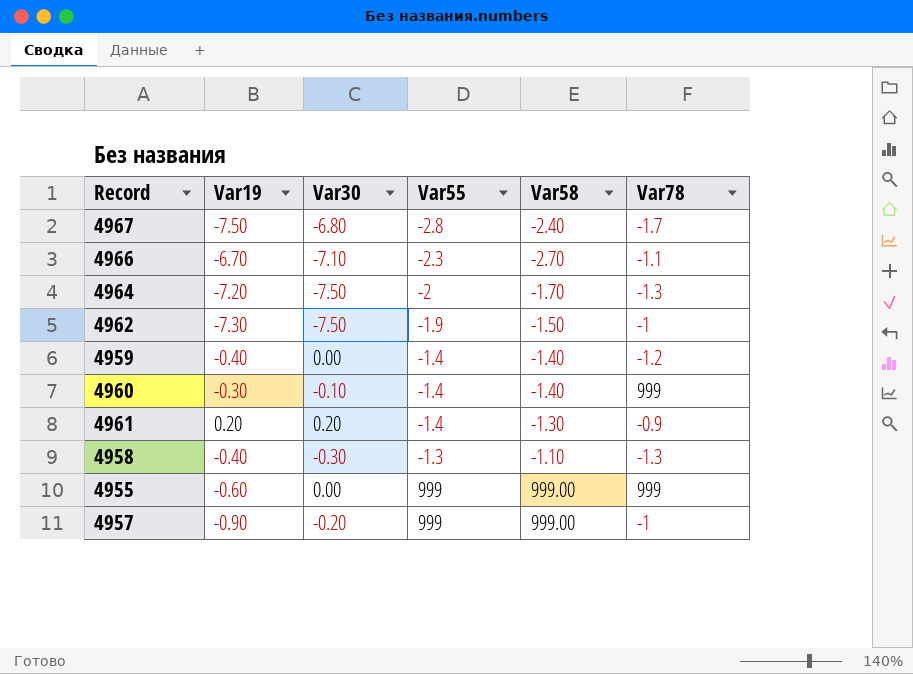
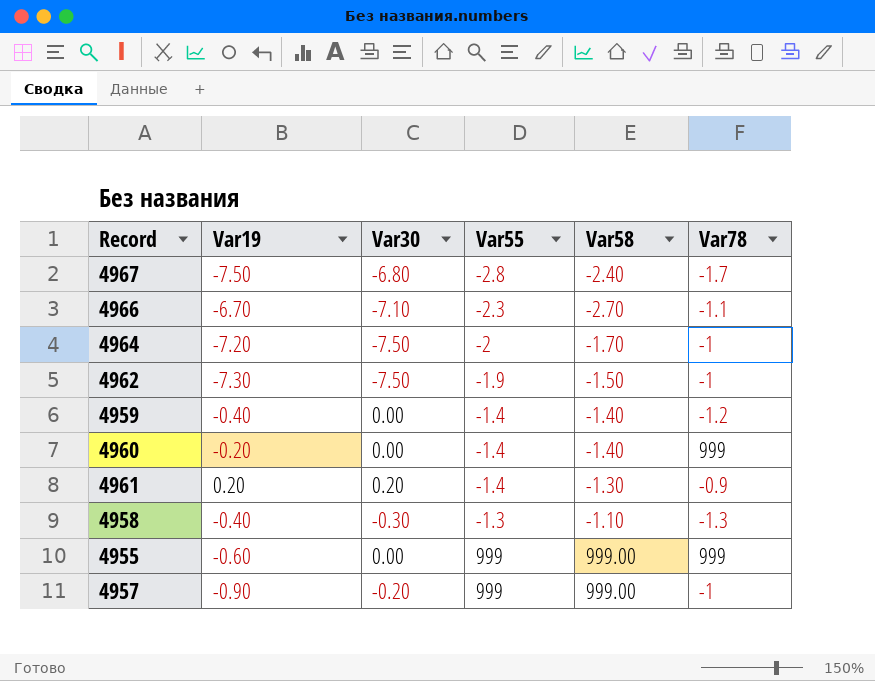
4964 | Var78: -1.3 -> -1
4960 | Var19: -0.30 -> -0.20
4960 | Var30: -0.10 -> 0.00

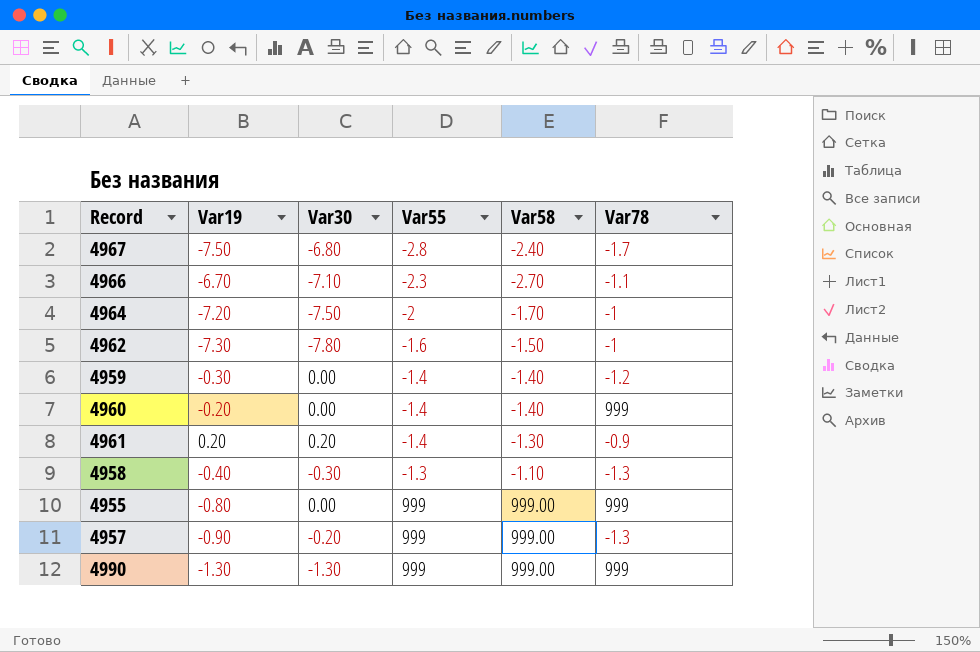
4962 | Var30: -7.50 -> -7.80
4962 | Var55: -1.9 -> -1.6
4959 | Var19: -0.40 -> -0.30
4955 | Var19: -0.60 -> -0.80
4957 | Var78: -1 -> -1.3
row 4990: none -> -1.30 | -1.30 | 999 | 999.00 | 999

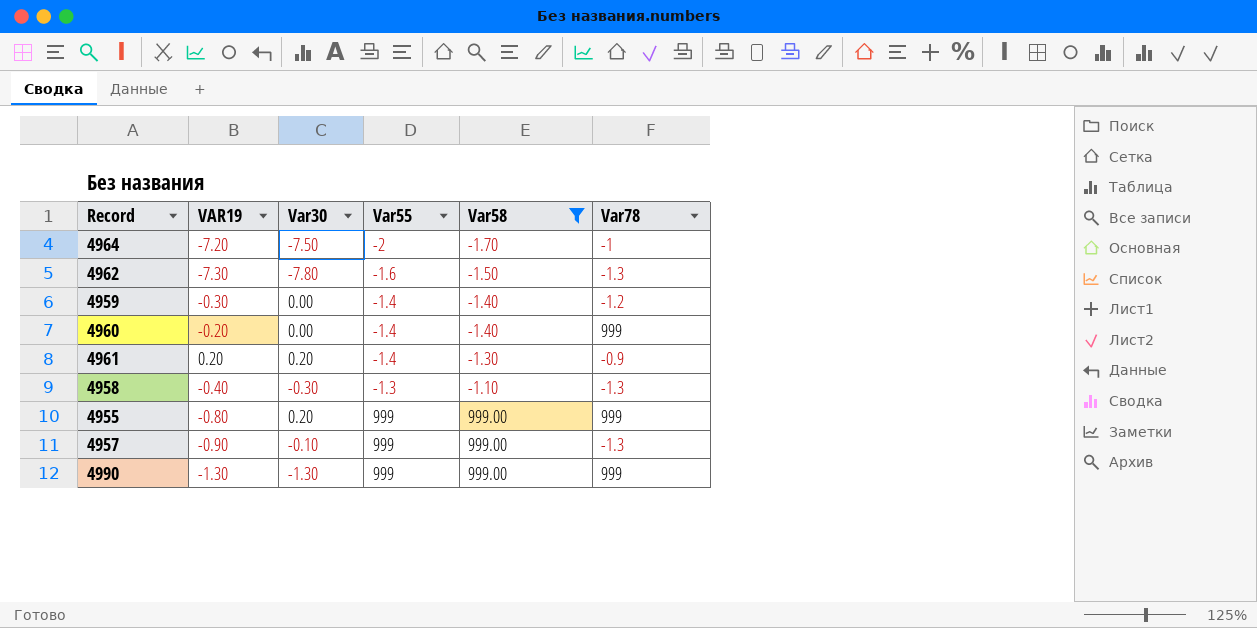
filter: none -> Var58 >= -1.70
column name: Var19 -> VAR19
4962 | Var78: -1 -> -1.3
4955 | Var30: 0.00 -> 0.20
4957 | Var30: -0.20 -> -0.10

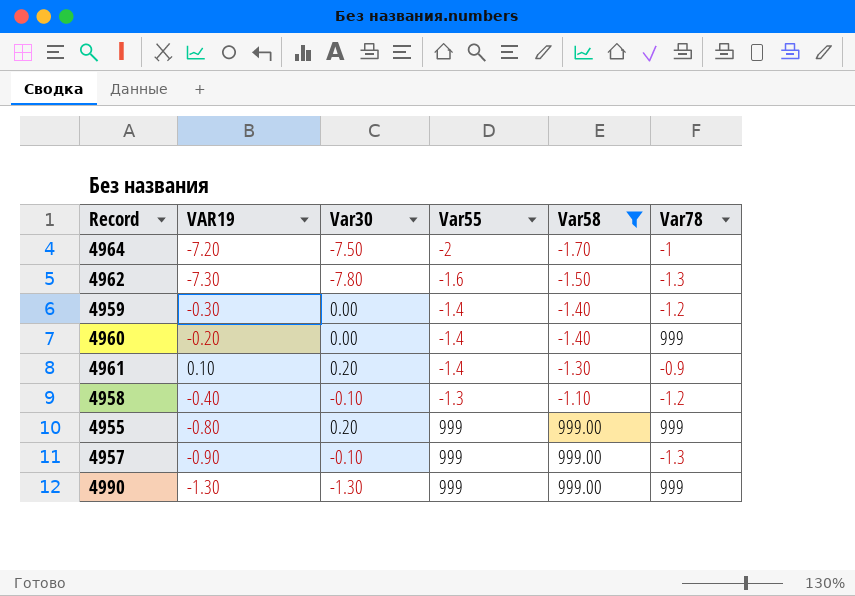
4961 | VAR19: 0.20 -> 0.10
4958 | Var30: -0.30 -> -0.10
4958 | Var78: -1.3 -> -1.2

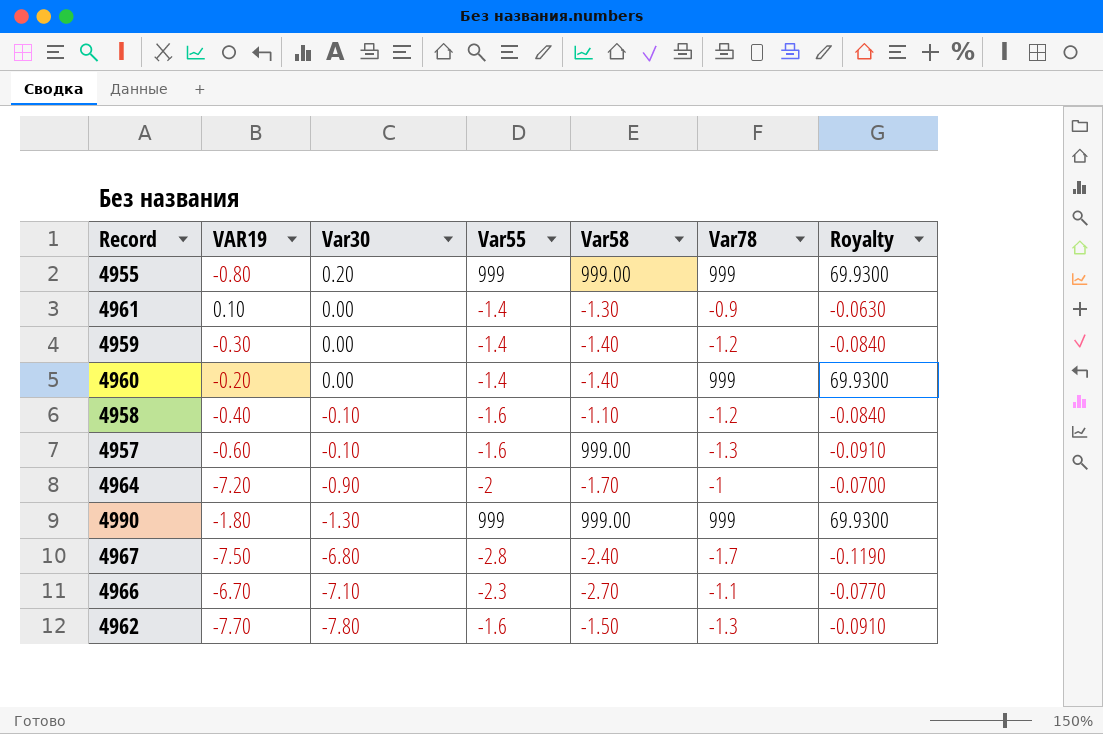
filter: Var58 >= -1.70 -> none
row order: Var55 ascending -> Var30 descending
column Royalty | formula: none -> [Var78] * 0.07
4961 | Var30: 0.20 -> 0.00
4958 | Var55: -1.3 -> -1.6
4957 | VAR19: -0.90 -> -0.60
4957 | Var55: 999 -> -1.6
4964 | Var30: -7.50 -> -0.90
4990 | VAR19: -1.30 -> -1.80
4962 | VAR19: -7.30 -> -7.70

